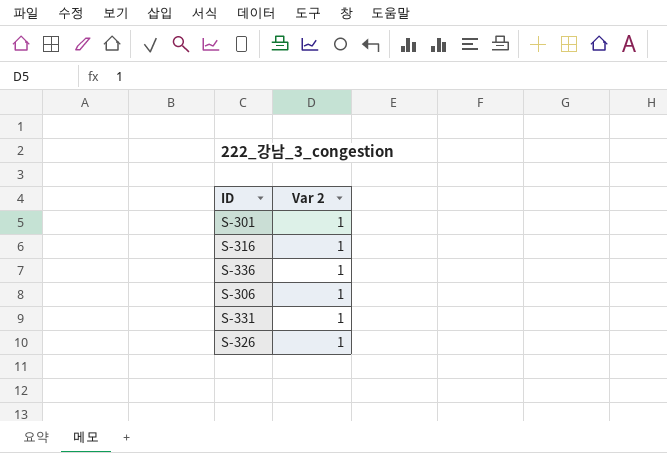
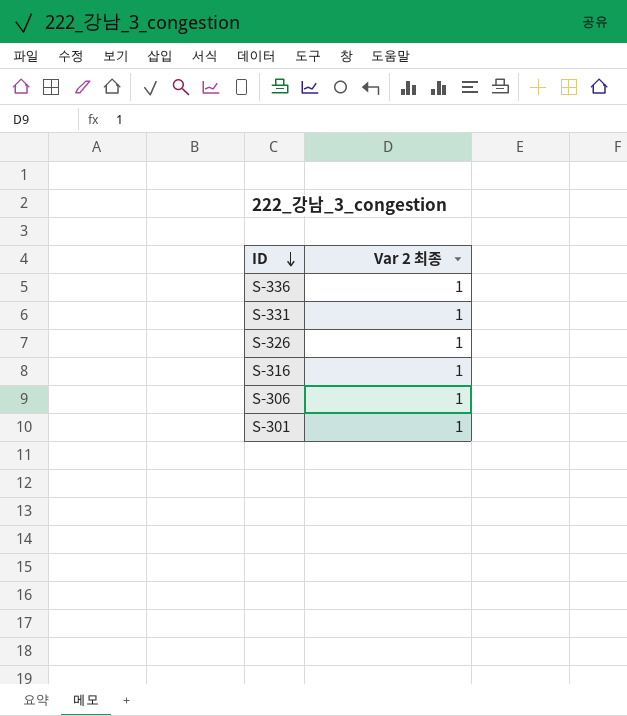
row order: none -> ID descending
column name: Var 2 -> Var 2 최종

